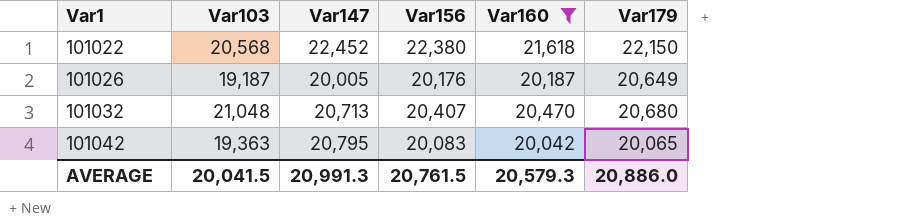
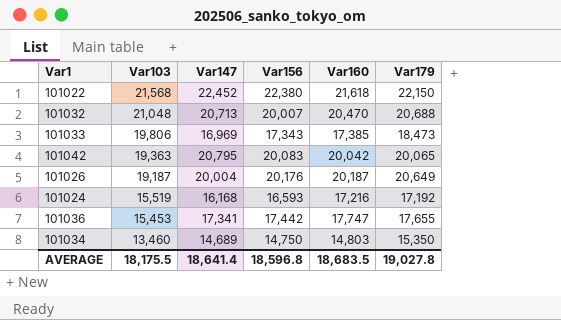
filter: Var160 >= 20,042 -> none
row order: Var1 ascending -> Var103 descending
101022 | Var103: 20,568 -> 21,568
101032 | Var156: 20,407 -> 20,007
101032 | Var179: 20,680 -> 20,688
101026 | Var147: 20,005 -> 20,004
AVERAGE | Var103: 20,041.5 -> 18,175.5
AVERAGE | Var147: 20,991.3 -> 18,641.4
AVERAGE | Var156: 20,761.5 -> 18,596.8
AVERAGE | Var160: 20,579.3 -> 18,683.5
AVERAGE | Var179: 20,886.0 -> 19,027.8

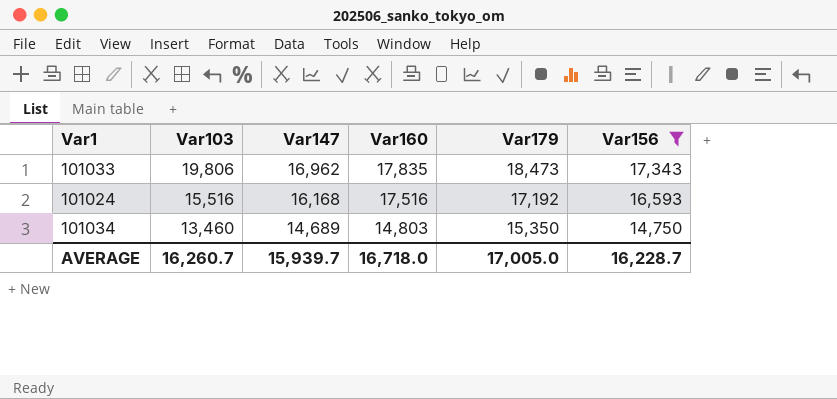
filter: none -> Var156 <= 17,343
column Var156 | position: 4 -> 6
101033 | Var147: 16,969 -> 16,962
101033 | Var160: 17,385 -> 17,835
101024 | Var103: 15,519 -> 15,516
101024 | Var160: 17,216 -> 17,516
AVERAGE | Var103: 18,175.5 -> 16,260.7
AVERAGE | Var147: 18,641.4 -> 15,939.7
AVERAGE | Var160: 18,683.5 -> 16,718.0
AVERAGE | Var179: 19,027.8 -> 17,005.0
AVERAGE | Var156: 18,596.8 -> 16,228.7

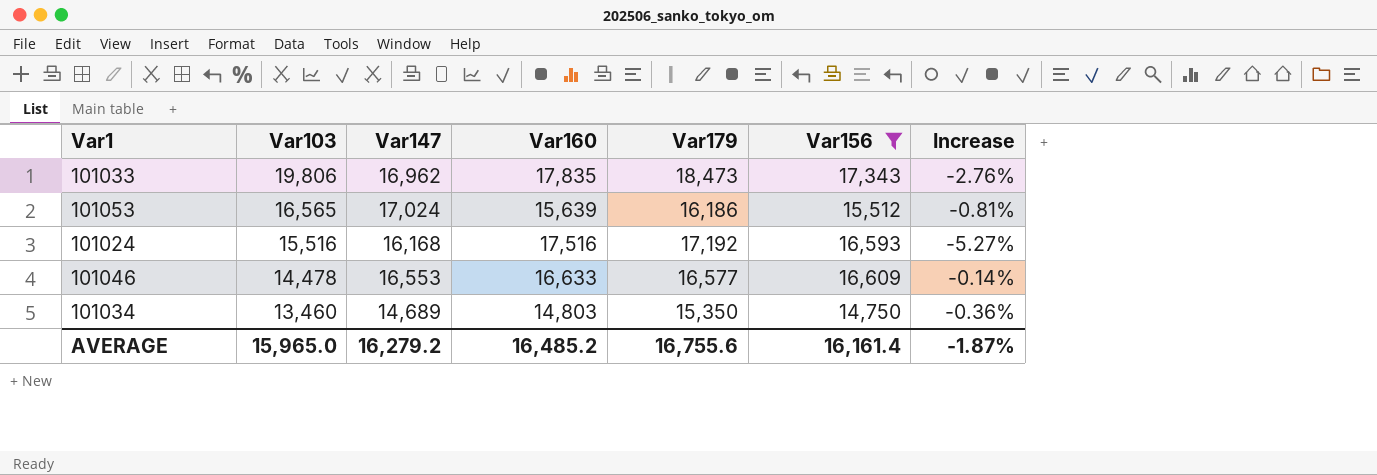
column Increase | formula: none -> ([Var156] - [Var160]) / [Var160]
row 101053: none -> 16,565 | 17,024 | 15,639 | 16,186 | 15,512 | -0.81%
row 101046: none -> 14,478 | 16,553 | 16,633 | 16,577 | 16,609 | -0.14%
AVERAGE | Var103: 16,260.7 -> 15,965.0
AVERAGE | Var147: 15,939.7 -> 16,279.2
AVERAGE | Var160: 16,718.0 -> 16,485.2
AVERAGE | Var179: 17,005.0 -> 16,755.6
AVERAGE | Var156: 16,228.7 -> 16,161.4

